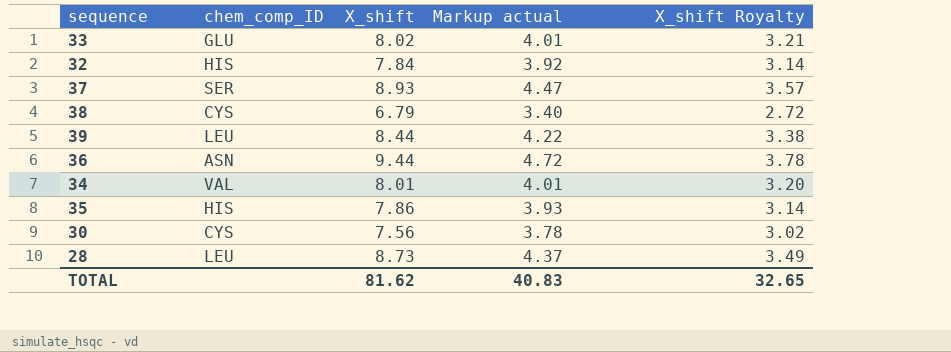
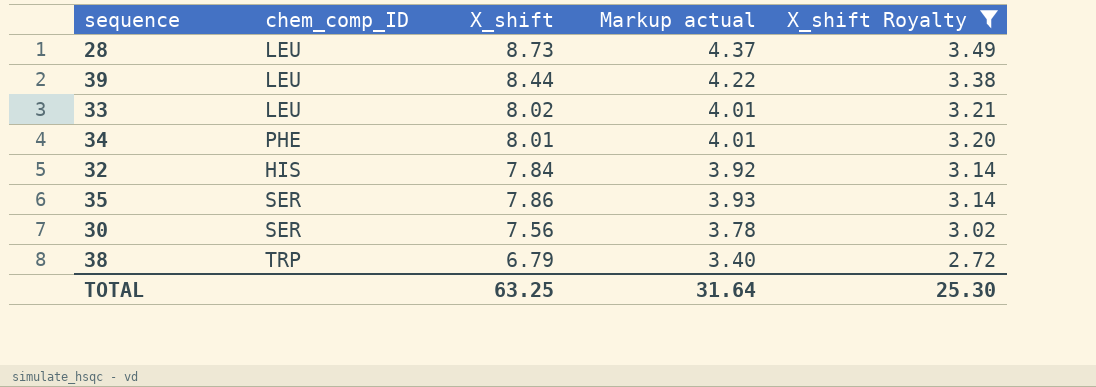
filter: none -> X_shift Royalty <= 3.49
row order: none -> X_shift Royalty descending
33 | chem_comp_ID: GLU -> LEU
34 | chem_comp_ID: VAL -> PHE
35 | chem_comp_ID: HIS -> SER
30 | chem_comp_ID: CYS -> SER
38 | chem_comp_ID: CYS -> TRP
TOTAL | X_shift: 81.62 -> 63.25
TOTAL | Markup actual: 40.83 -> 31.64
TOTAL | X_shift Royalty: 32.65 -> 25.30

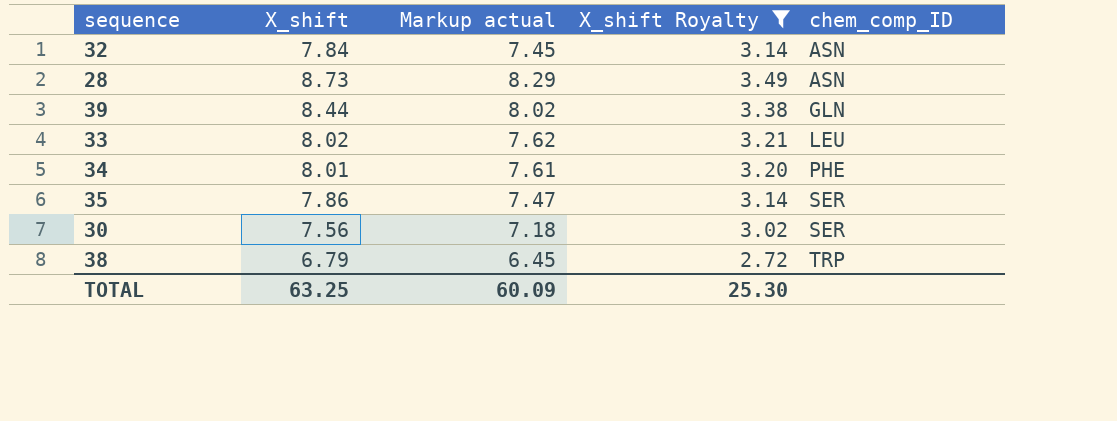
row order: X_shift Royalty descending -> chem_comp_ID ascending
column Markup actual | formula: [X_shift] * 0.5 -> [X_shift] * 0.95
column chem_comp_ID | position: 2 -> 5
32 | chem_comp_ID: HIS -> ASN
28 | chem_comp_ID: LEU -> ASN
39 | chem_comp_ID: LEU -> GLN
TOTAL | Markup actual: 31.64 -> 60.09

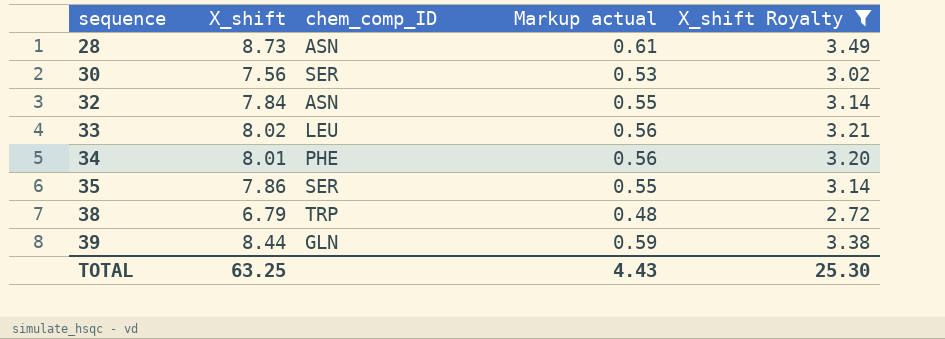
row order: chem_comp_ID ascending -> sequence ascending
column chem_comp_ID | position: 5 -> 3
column Markup actual | formula: [X_shift] * 0.95 -> [X_shift] * 0.07
TOTAL | Markup actual: 60.09 -> 4.43

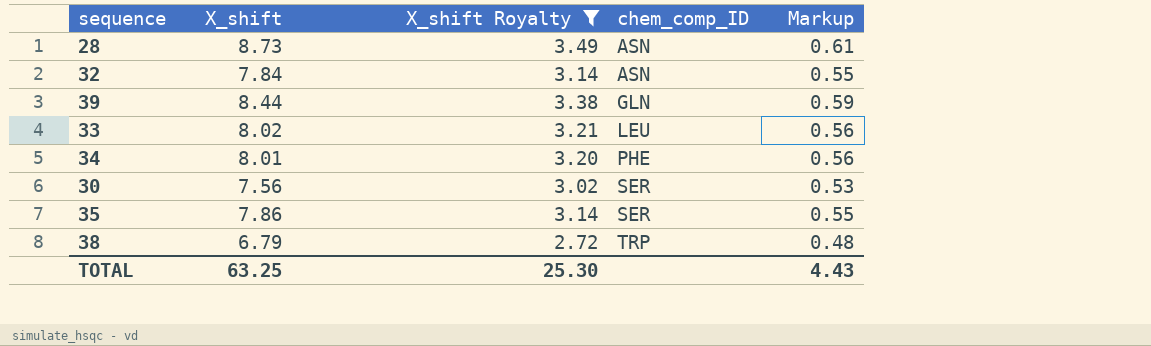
row order: sequence ascending -> chem_comp_ID ascending
column X_shift Royalty | position: 5 -> 3
column name: Markup actual -> Markup

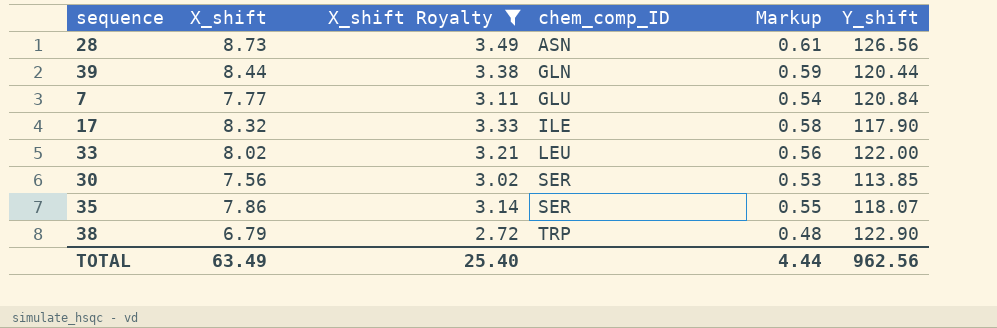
column Y_shift | position: none -> 6
row 32: 7.84 | 3.14 | ASN | 0.55 -> none
row 34: 8.01 | 3.20 | PHE | 0.56 -> none
row 7: none -> 7.77 | 3.11 | GLU | 0.54 | 120.84
row 17: none -> 8.32 | 3.33 | ILE | 0.58 | 117.90
TOTAL | X_shift: 63.25 -> 63.49
TOTAL | X_shift Royalty: 25.30 -> 25.40
TOTAL | Markup: 4.43 -> 4.44

